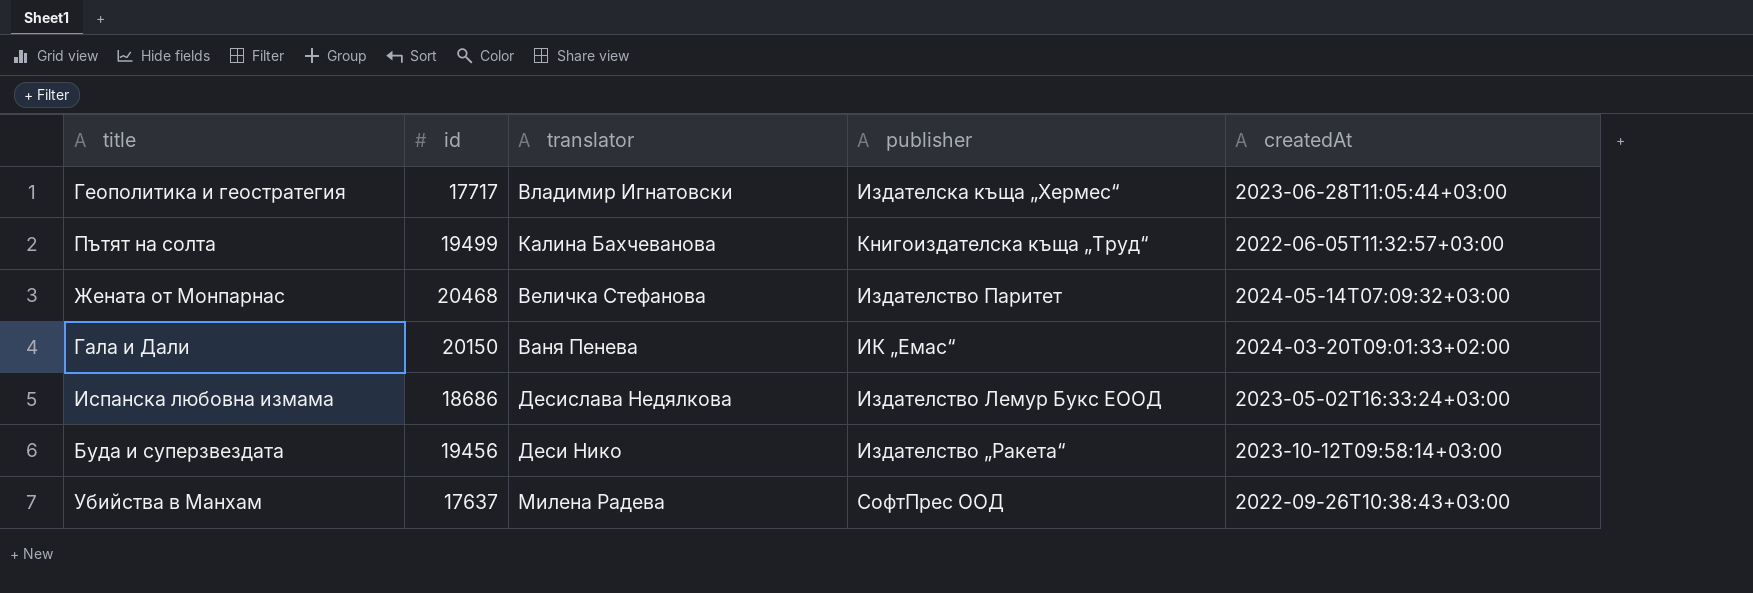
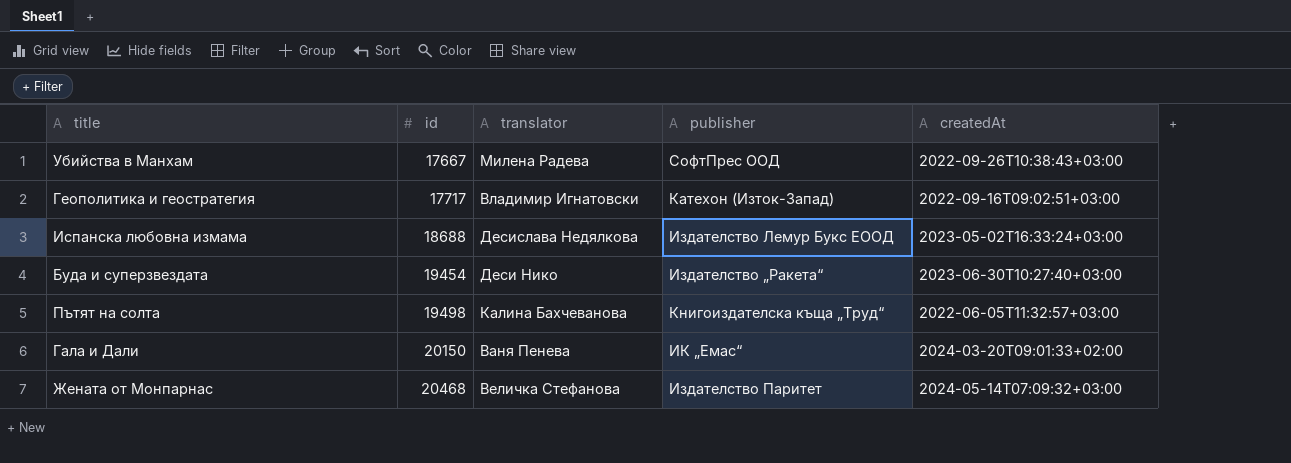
row order: none -> id ascending
Убийства в Манхам | id: 17637 -> 17667
Геополитика и геостратегия | publisher: Издателска къща „Хермес“ -> Катехон (Изток-Запад)
Геополитика и геостратегия | createdAt: 2023-06-28T11:05:44+03:00 -> 2022-09-16T09:02:51+03:00
Испанска любовна измама | id: 18686 -> 18688
Буда и суперзвездата | id: 19456 -> 19454
Буда и суперзвездата | createdAt: 2023-10-12T09:58:14+03:00 -> 2023-06-30T10:27:40+03:00
Пътят на солта | id: 19499 -> 19498

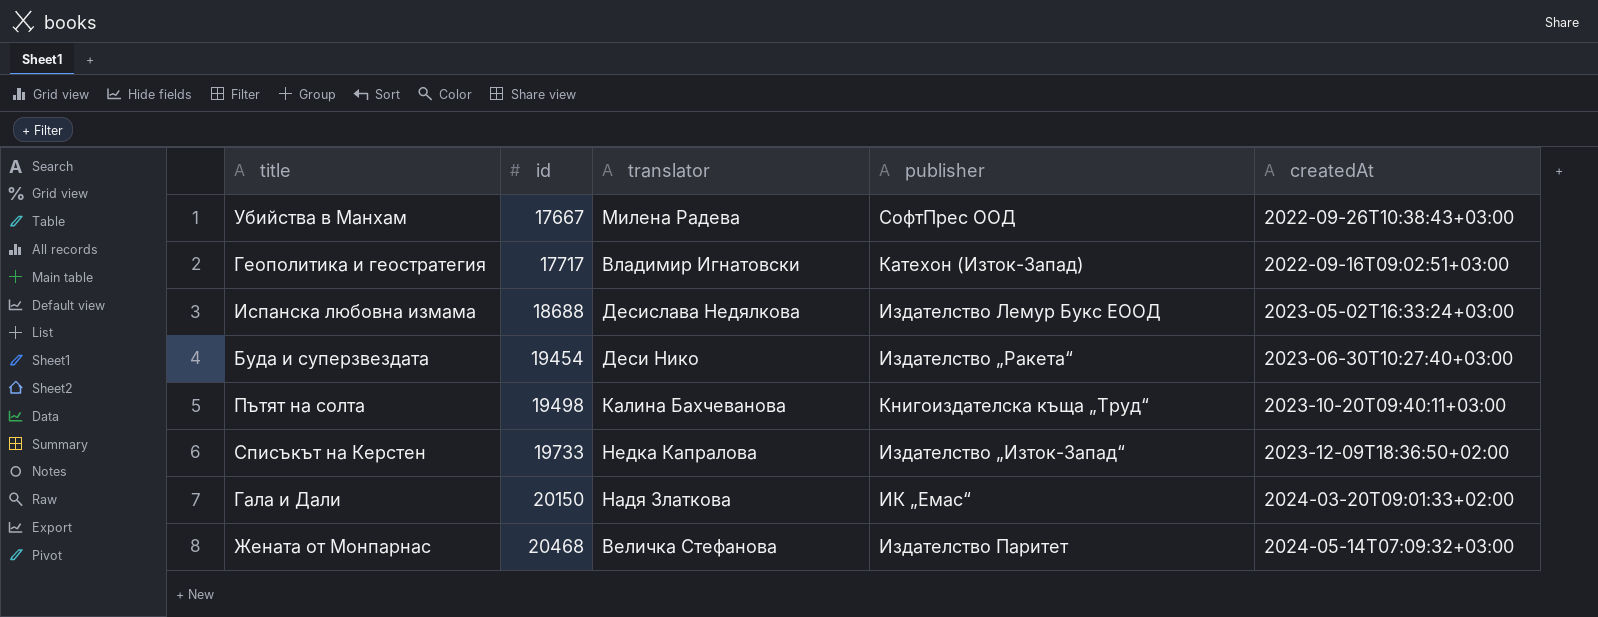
Пътят на солта | createdAt: 2022-06-05T11:32:57+03:00 -> 2023-10-20T09:40:11+03:00
row Списъкът на Керстен: none -> 19733 | Недка Капралова | Издателство „Изток-Запад“ | 2023-12-09T18:36:50+02:00
Гала и Дали | translator: Ваня Пенева -> Надя Златкова

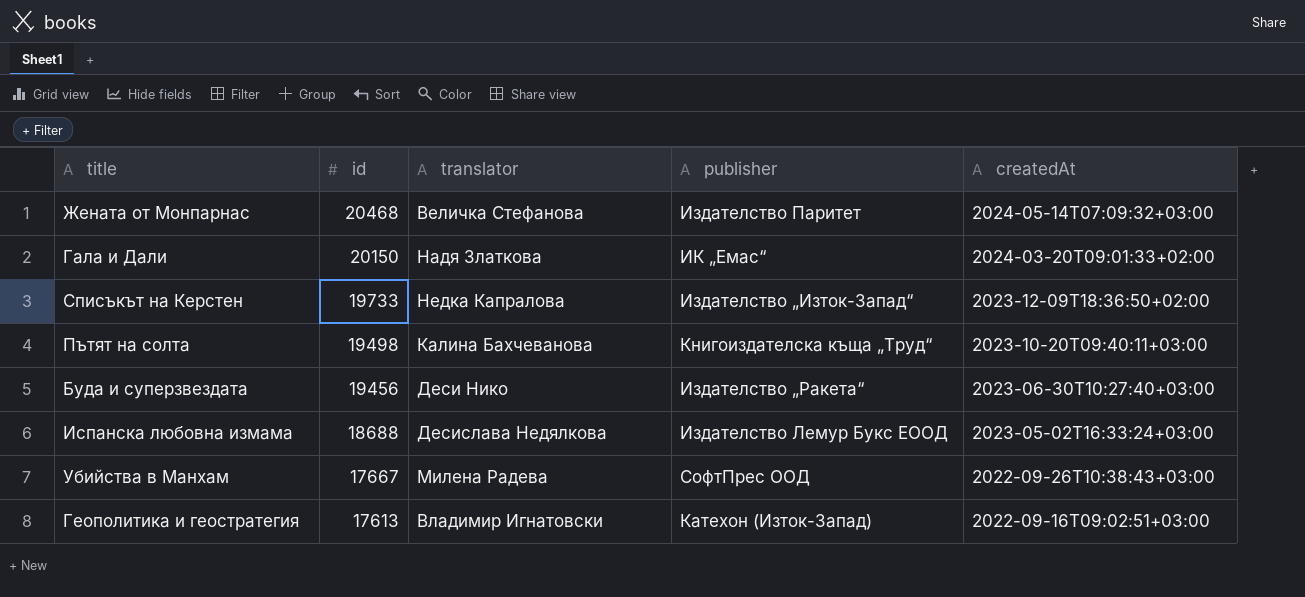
row order: id ascending -> id descending
Буда и суперзвездата | id: 19454 -> 19456
Геополитика и геостратегия | id: 17717 -> 17613

